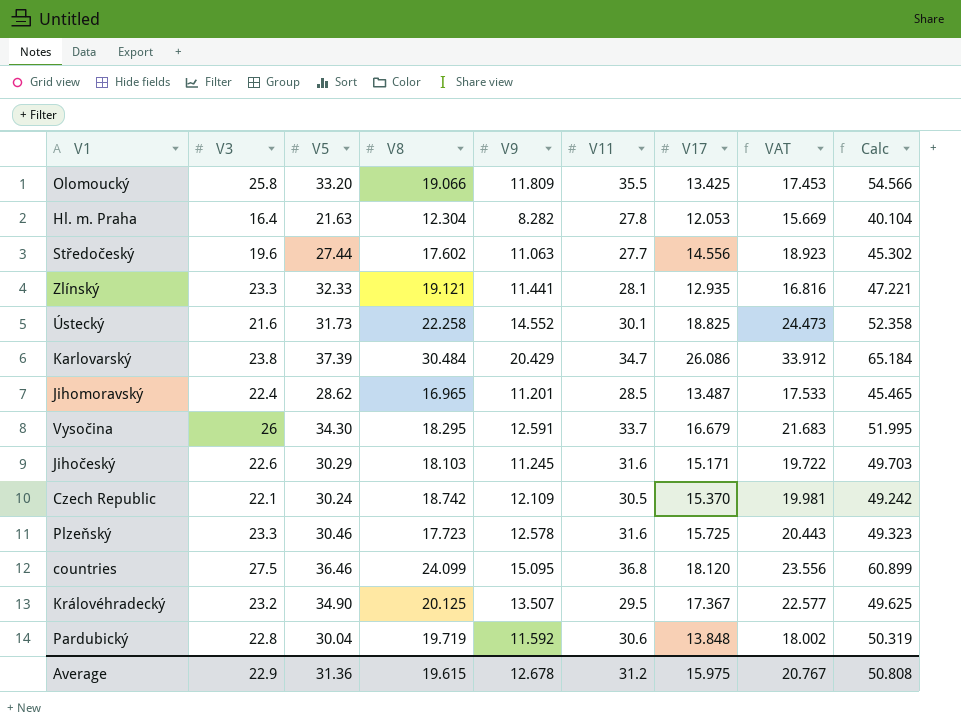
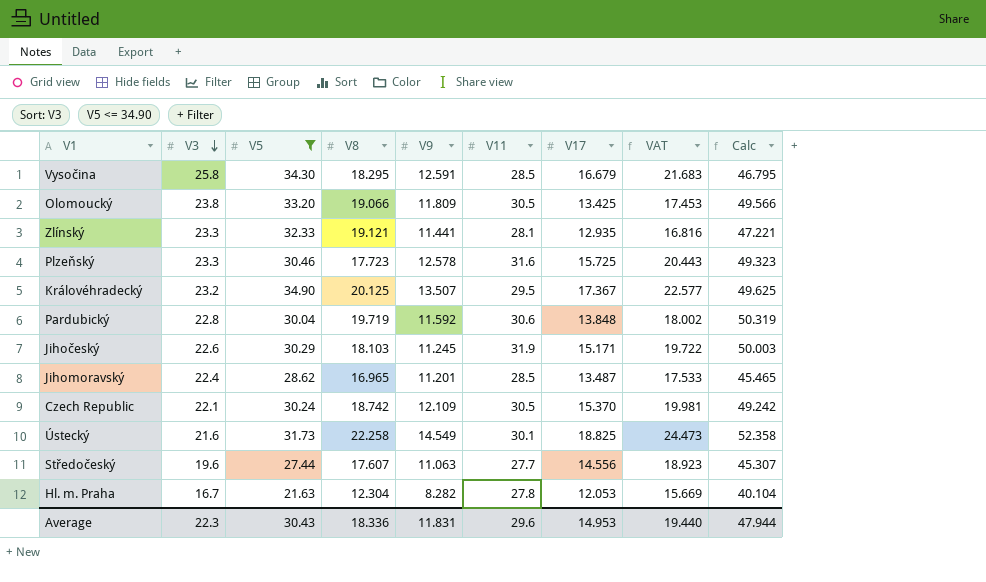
filter: none -> V5 <= 34.90
row order: none -> V3 descending
Vysočina | V3: 26 -> 25.8
Vysočina | V11: 33.7 -> 28.5
Vysočina | Calc: 51.995 -> 46.795
Olomoucký | V3: 25.8 -> 23.8
Olomoucký | V11: 35.5 -> 30.5
Olomoucký | Calc: 54.566 -> 49.566
Jihočeský | V11: 31.6 -> 31.9
Jihočeský | Calc: 49.703 -> 50.003
Ústecký | V9: 14.552 -> 14.549
Středočeský | V8: 17.602 -> 17.607
Středočeský | Calc: 45.302 -> 45.307
Hl. m. Praha | V3: 16.4 -> 16.7
Average | V3: 22.9 -> 22.3
Average | V5: 31.36 -> 30.43
Average | V8: 19.615 -> 18.336
Average | V9: 12.678 -> 11.831
Average | V11: 31.2 -> 29.6
Average | V17: 15.975 -> 14.953
Average | VAT: 20.767 -> 19.440
Average | Calc: 50.808 -> 47.944

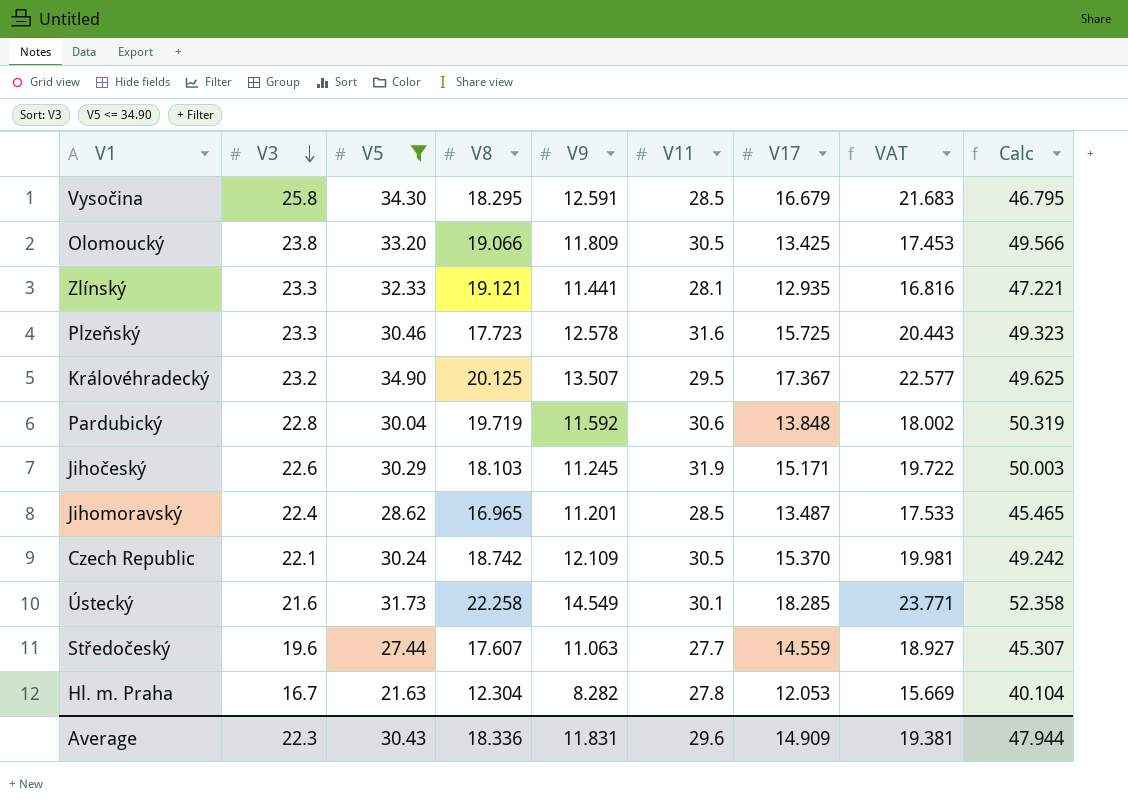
Ústecký | V17: 18.825 -> 18.285
Ústecký | VAT: 24.473 -> 23.771
Středočeský | V17: 14.556 -> 14.559
Středočeský | VAT: 18.923 -> 18.927
Average | V17: 14.953 -> 14.909
Average | VAT: 19.440 -> 19.381

